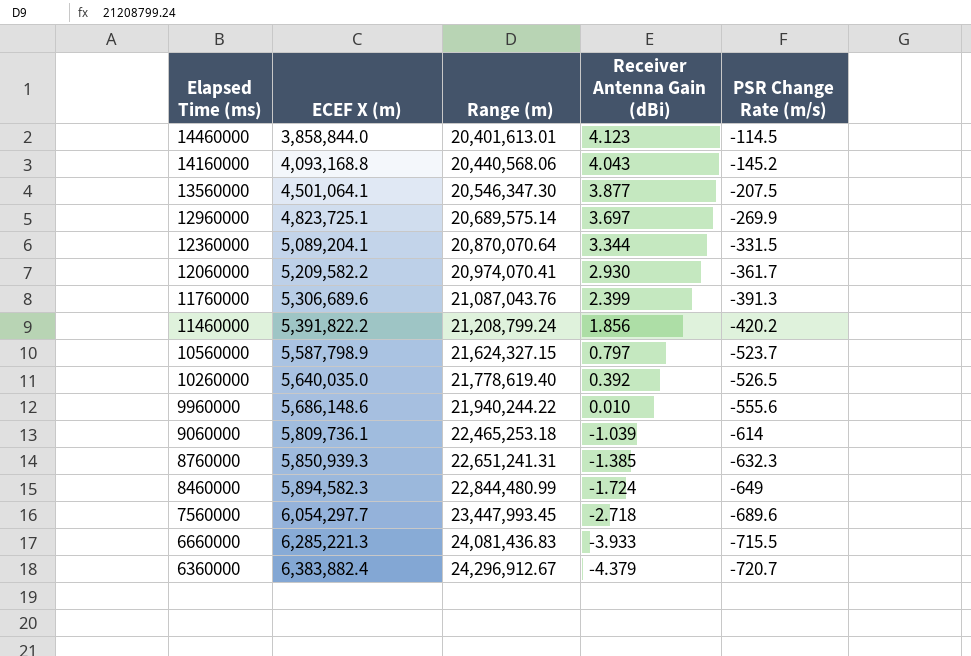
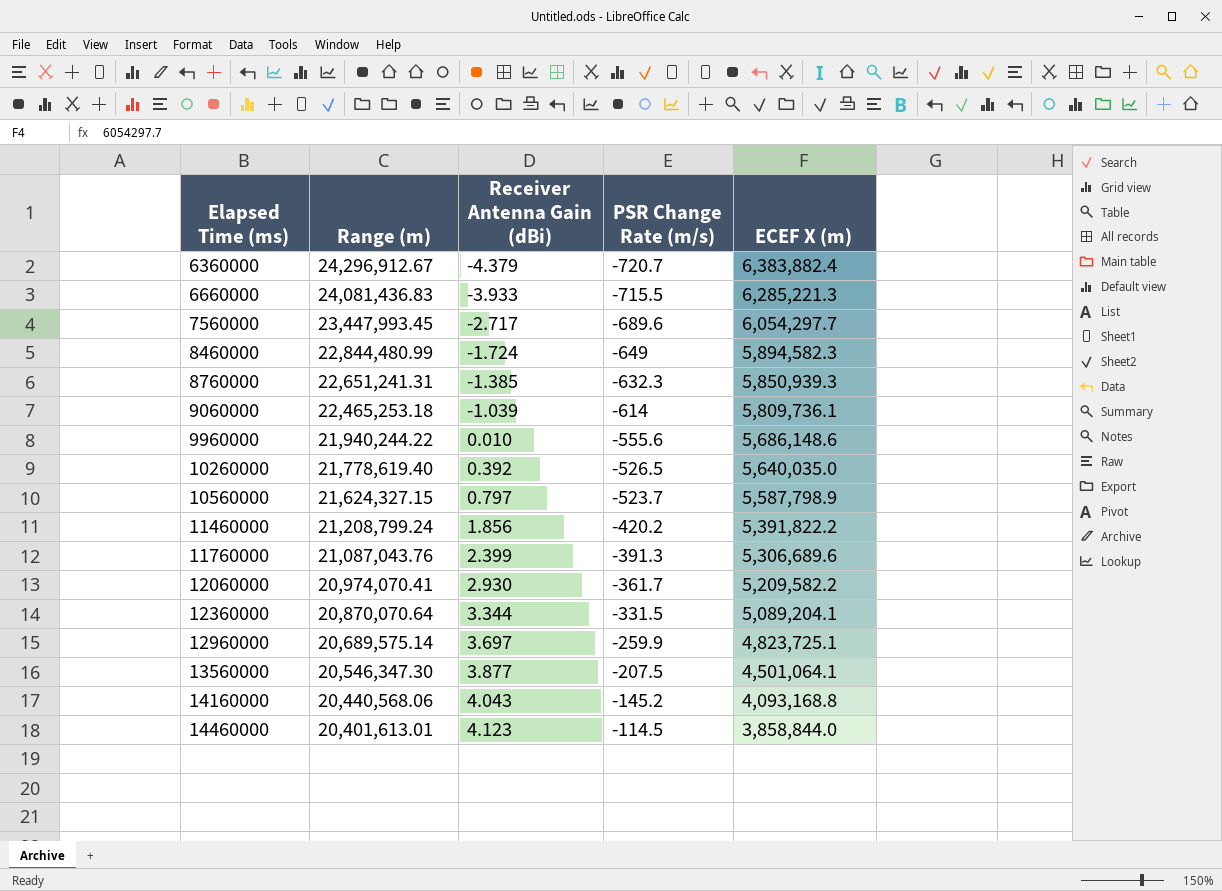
row order: Elapsed Time (ms) descending -> Elapsed Time (ms) ascending
column ECEF X (m) | position: 2 -> 5
7560000 | Receiver Antenna Gain (dBi): -2.718 -> -2.717
12960000 | PSR Change Rate (m/s): -269.9 -> -259.9

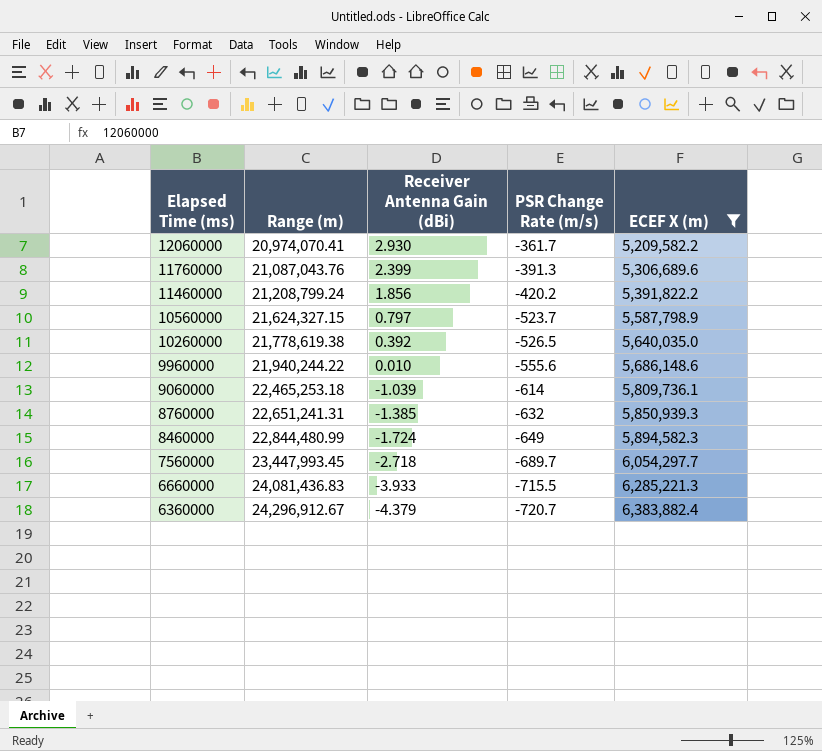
filter: none -> ECEF X (m) >= 5,209,582.2
row order: Elapsed Time (ms) ascending -> Elapsed Time (ms) descending
10260000 | Range (m): 21,778,619.40 -> 21,778,619.38
8760000 | PSR Change Rate (m/s): -632.3 -> -632
7560000 | Receiver Antenna Gain (dBi): -2.717 -> -2.718
7560000 | PSR Change Rate (m/s): -689.6 -> -689.7

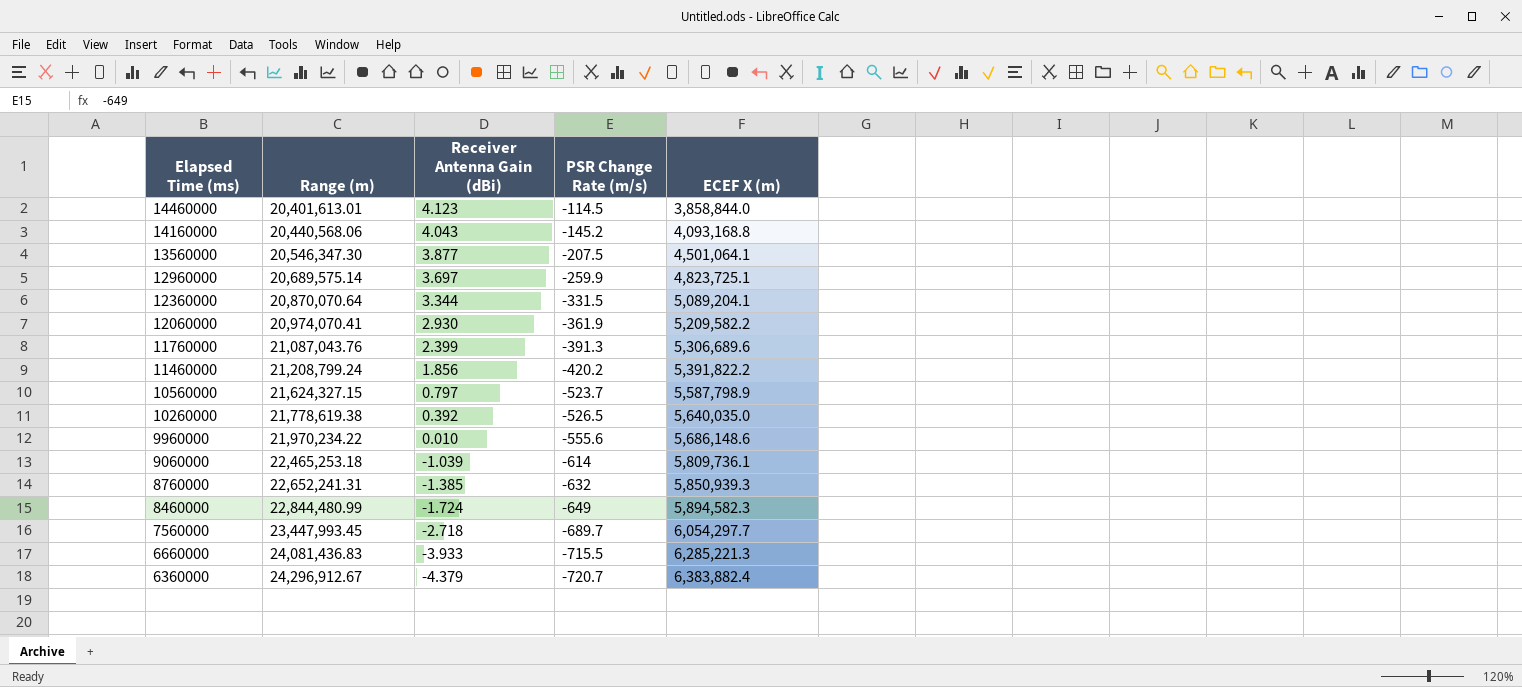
filter: ECEF X (m) >= 5,209,582.2 -> none
12060000 | PSR Change Rate (m/s): -361.7 -> -361.9
9960000 | Range (m): 21,940,244.22 -> 21,970,234.22
8760000 | Range (m): 22,651,241.31 -> 22,652,241.31

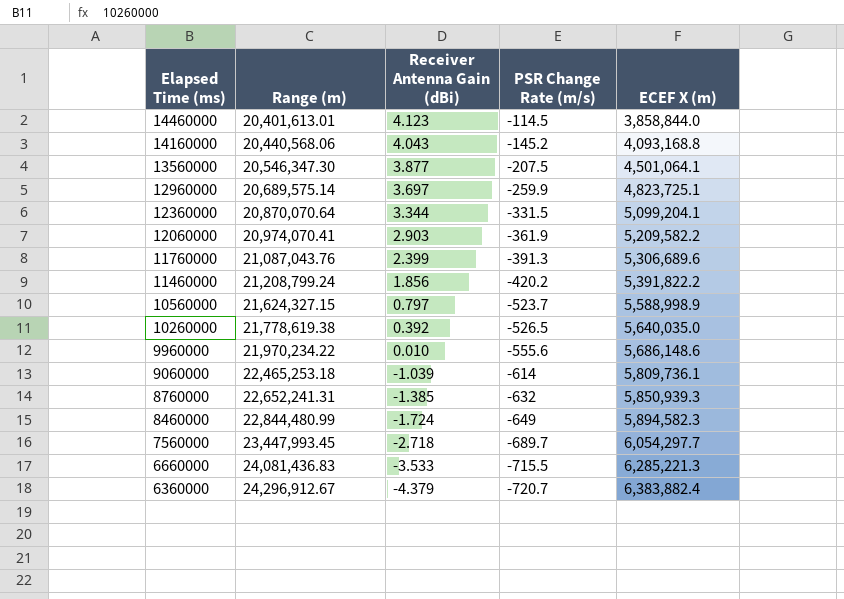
12360000 | ECEF X (m): 5,089,204.1 -> 5,099,204.1
12060000 | Receiver Antenna Gain (dBi): 2.930 -> 2.903
10560000 | ECEF X (m): 5,587,798.9 -> 5,588,998.9
6660000 | Receiver Antenna Gain (dBi): -3.933 -> -3.533

